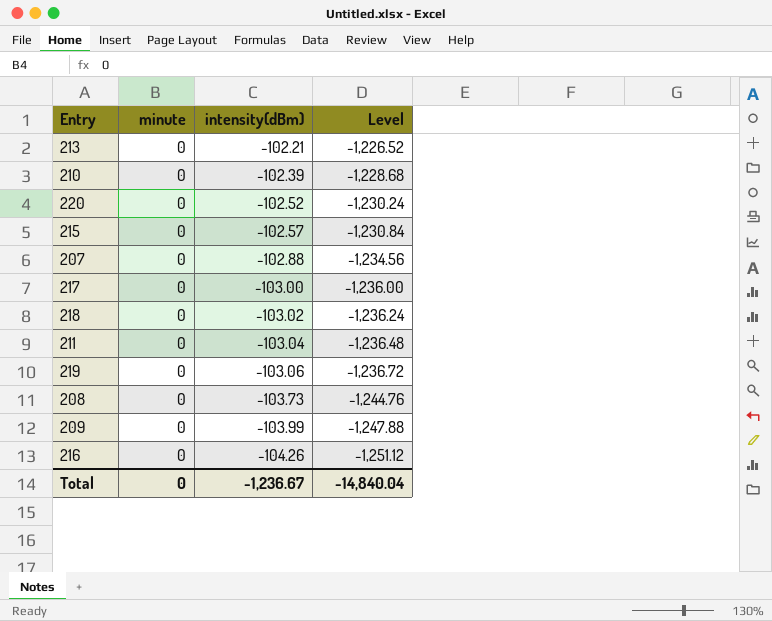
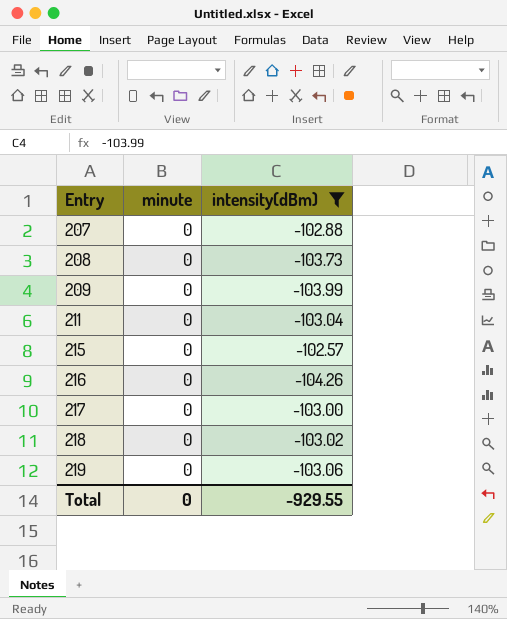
filter: none -> intensity(dBm) <= -102.57
row order: intensity(dBm) descending -> Entry ascending
column Level | formula: [intensity(dBm)] * 12 -> none
Total | intensity(dBm): -1,236.67 -> -929.55

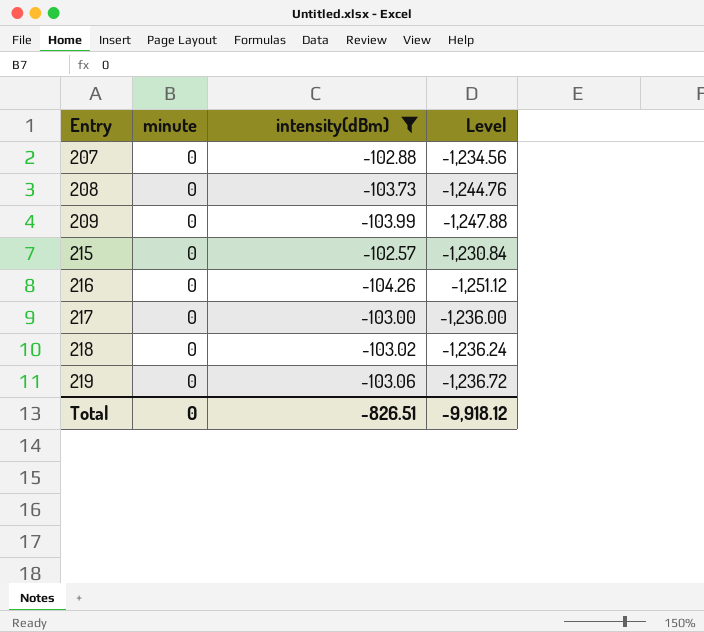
column Level | formula: none -> [intensity(dBm)] * 12
row 211: 0 | -103.04 -> none
Total | intensity(dBm): -929.55 -> -826.51

